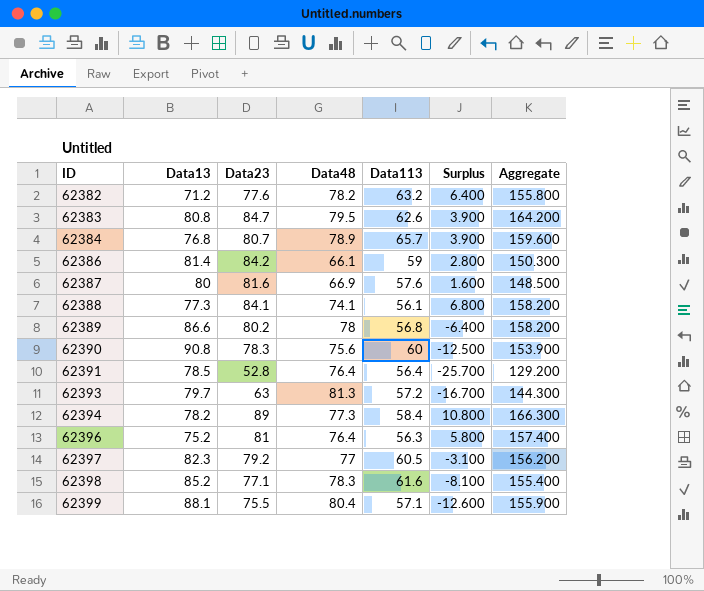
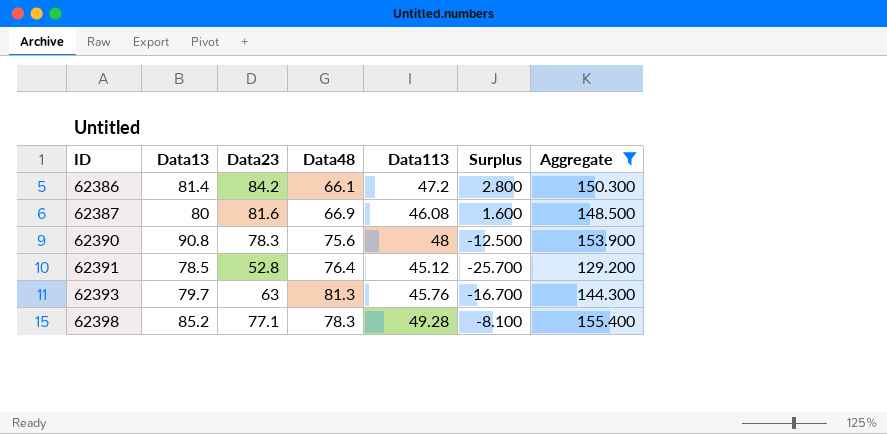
filter: none -> Aggregate <= 155.400
62386 | Data113: 59 -> 47.2
62387 | Data113: 57.6 -> 46.08
62390 | Data113: 60 -> 48
62391 | Data113: 56.4 -> 45.12
62393 | Data113: 57.2 -> 45.76
62398 | Data113: 61.6 -> 49.28

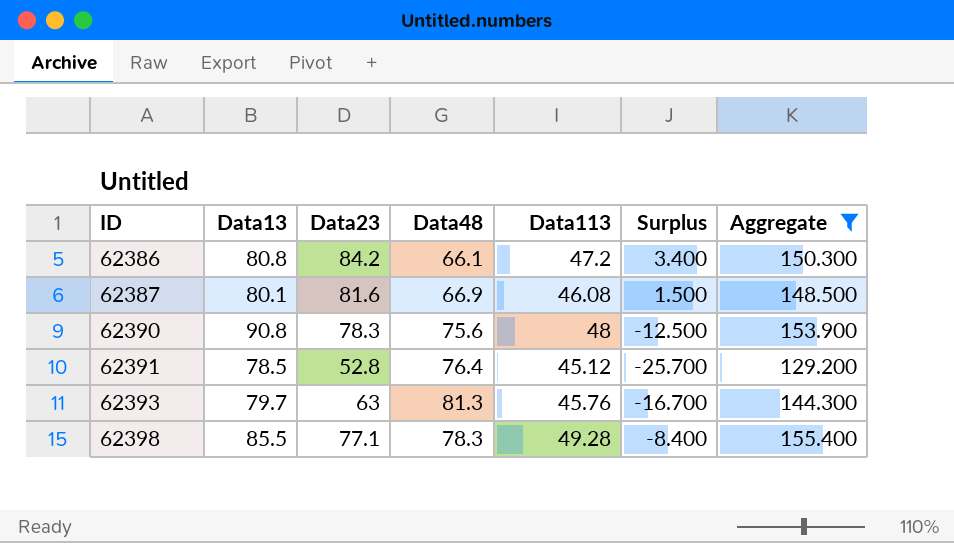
62386 | Data13: 81.4 -> 80.8
62386 | Surplus: 2.800 -> 3.400
62387 | Data13: 80 -> 80.1
62387 | Surplus: 1.600 -> 1.500
62398 | Data13: 85.2 -> 85.5
62398 | Surplus: -8.100 -> -8.400

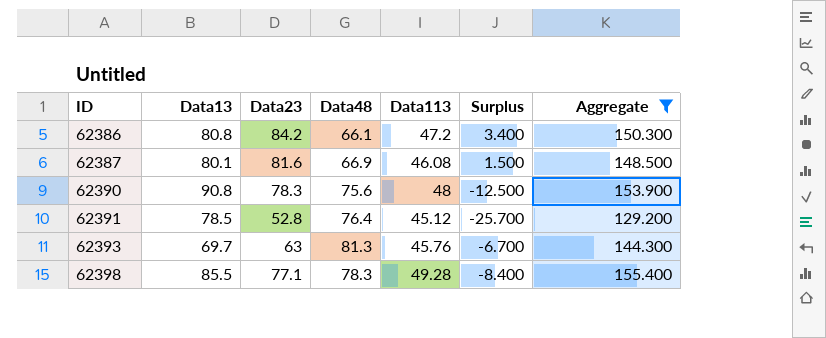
62393 | Data13: 79.7 -> 69.7
62393 | Surplus: -16.700 -> -6.700

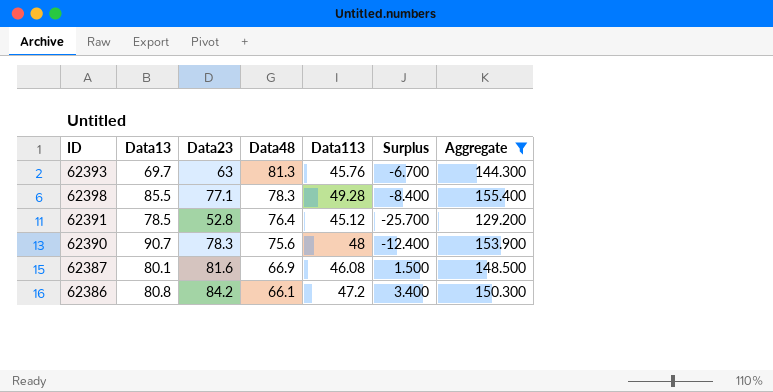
row order: ID ascending -> Data48 descending
62390 | Data13: 90.8 -> 90.7
62390 | Surplus: -12.500 -> -12.400

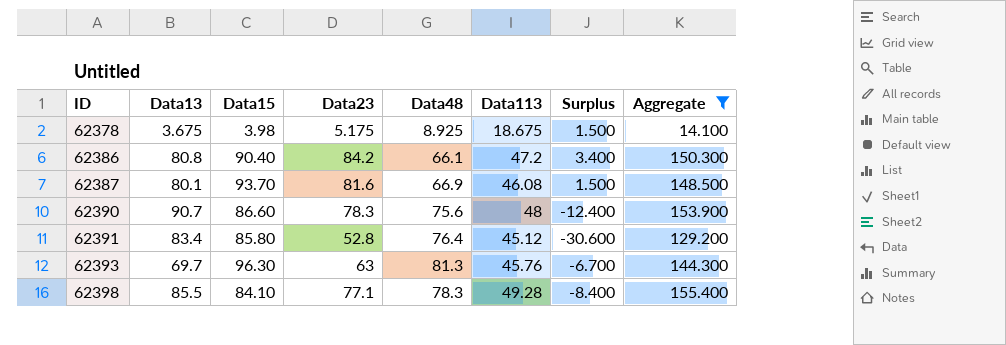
row order: Data48 descending -> ID ascending
column Data15 | position: none -> 3
row 62378: none -> 3.675 | 3.98 | 5.175 | 8.925 | 18.675 | 1.500 | 14.100
62391 | Data13: 78.5 -> 83.4
62391 | Surplus: -25.700 -> -30.600

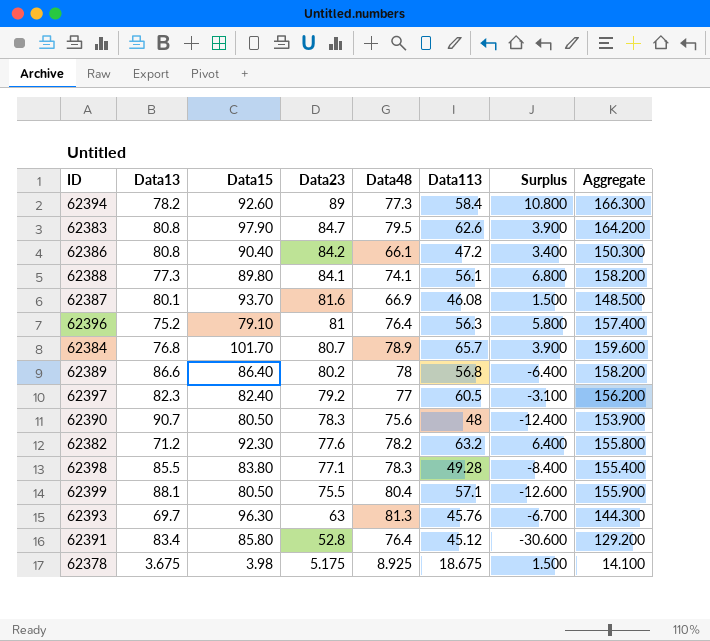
filter: Aggregate <= 155.400 -> none
row order: ID ascending -> Data23 descending
62390 | Data15: 86.60 -> 80.50
62398 | Data15: 84.10 -> 83.80

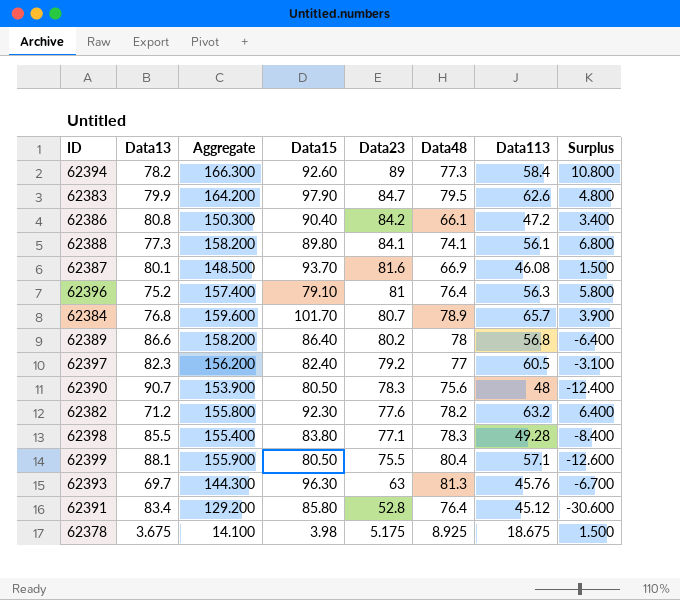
column Aggregate | position: 8 -> 3
62383 | Data13: 80.8 -> 79.9
62383 | Surplus: 3.900 -> 4.800

